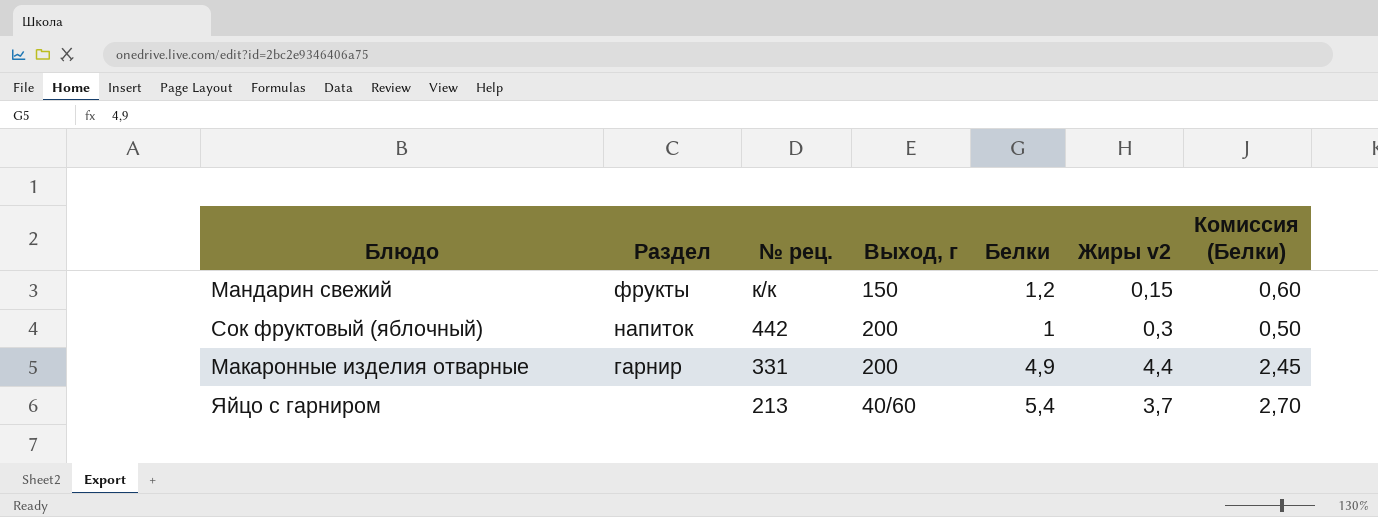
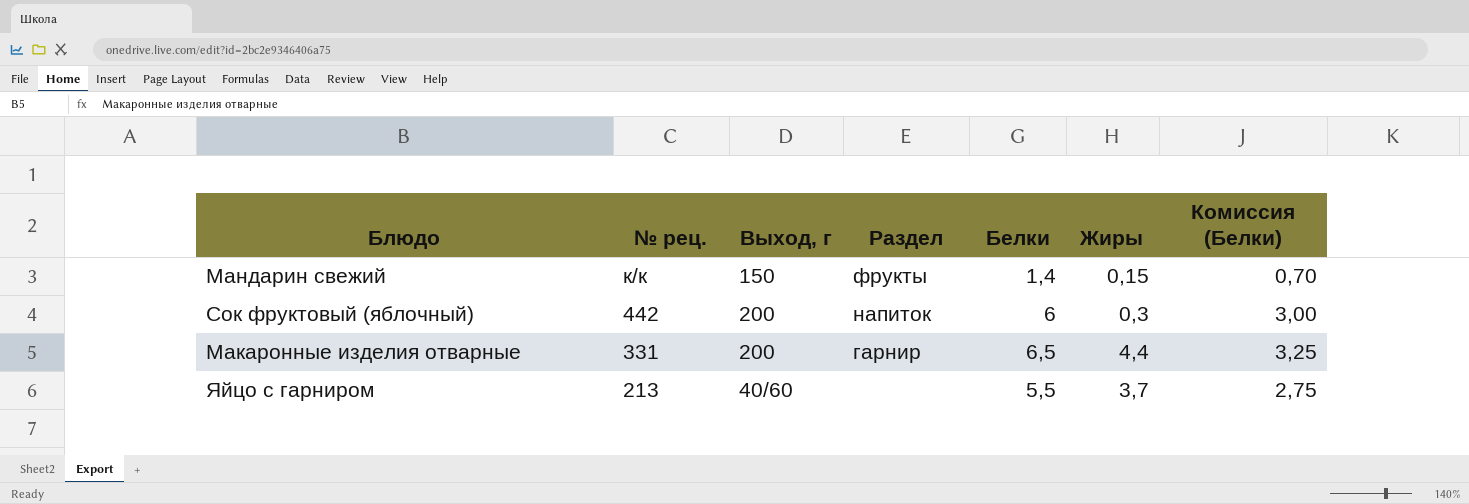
column Раздел | position: 2 -> 4
column name: Жиры v2 -> Жиры
Мандарин свежий | Белки: 1,2 -> 1,4
Мандарин свежий | Комиссия (Белки): 0,60 -> 0,70
Сок фруктовый (яблочный) | Белки: 1 -> 6
Сок фруктовый (яблочный) | Комиссия (Белки): 0,50 -> 3,00
Макаронные изделия отварные | Белки: 4,9 -> 6,5
Макаронные изделия отварные | Комиссия (Белки): 2,45 -> 3,25
Яйцо с гарниром | Белки: 5,4 -> 5,5
Яйцо с гарниром | Комиссия (Белки): 2,70 -> 2,75

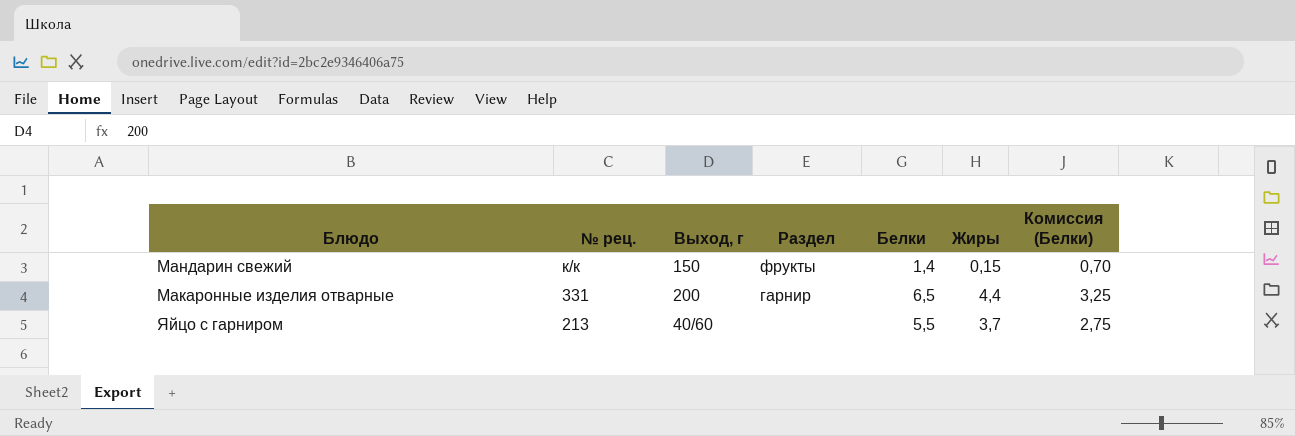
row Сок фруктовый (яблочный): 442 | 200 | напиток | 6 | 0,3 | 3,00 -> none

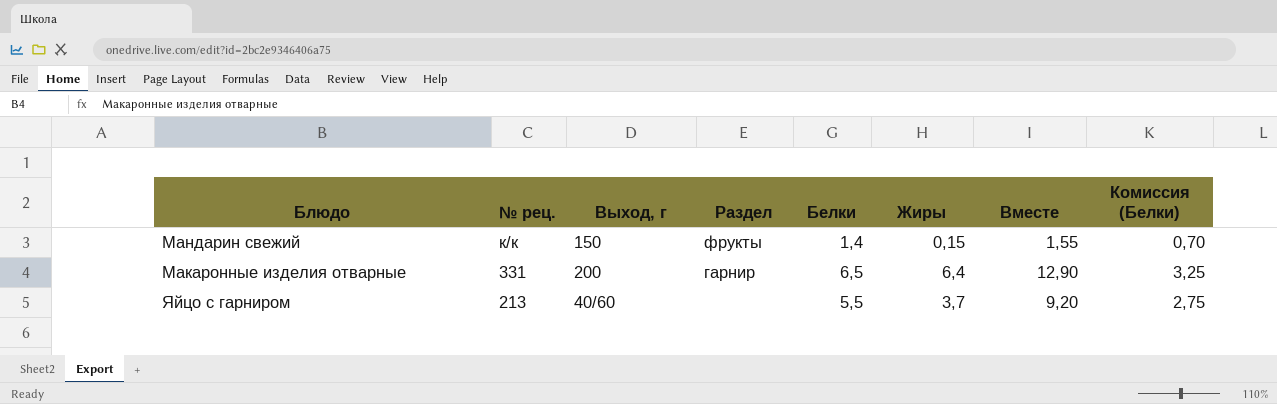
column Вместе | formula: none -> [Белки] + [Жиры]
Макаронные изделия отварные | Жиры: 4,4 -> 6,4

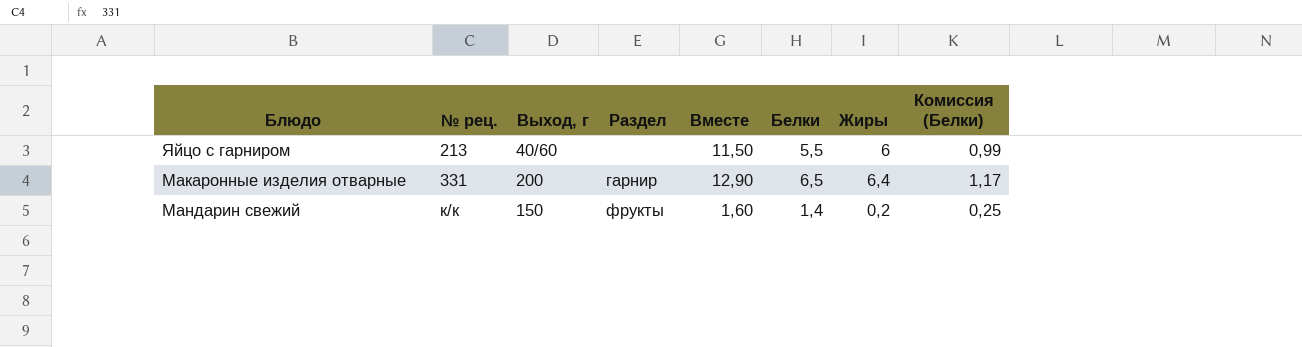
row order: № рец. descending -> № рец. ascending
column Вместе | position: 7 -> 5
column Комиссия (Белки) | formula: [Белки] * 0,5 -> [Белки] * 0,18
Яйцо с гарниром | Вместе: 9,20 -> 11,50
Яйцо с гарниром | Жиры: 3,7 -> 6
Мандарин свежий | Вместе: 1,55 -> 1,60
Мандарин свежий | Жиры: 0,15 -> 0,2

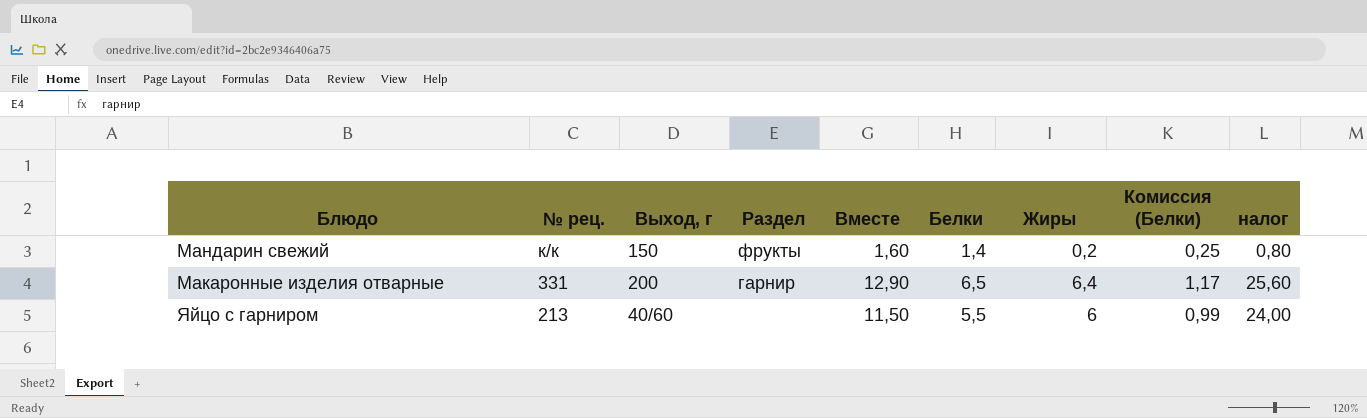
row order: № рец. ascending -> № рец. descending
column налог | formula: none -> [Жиры] * 4

